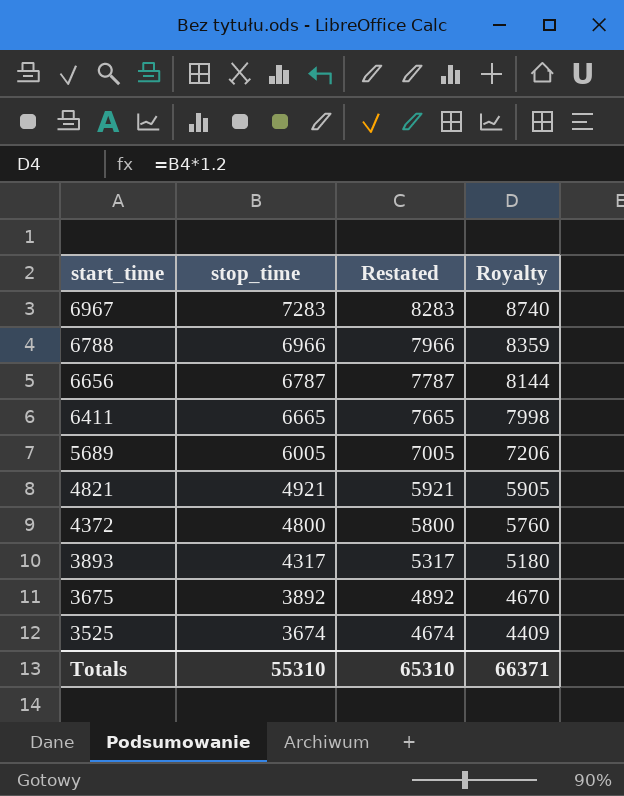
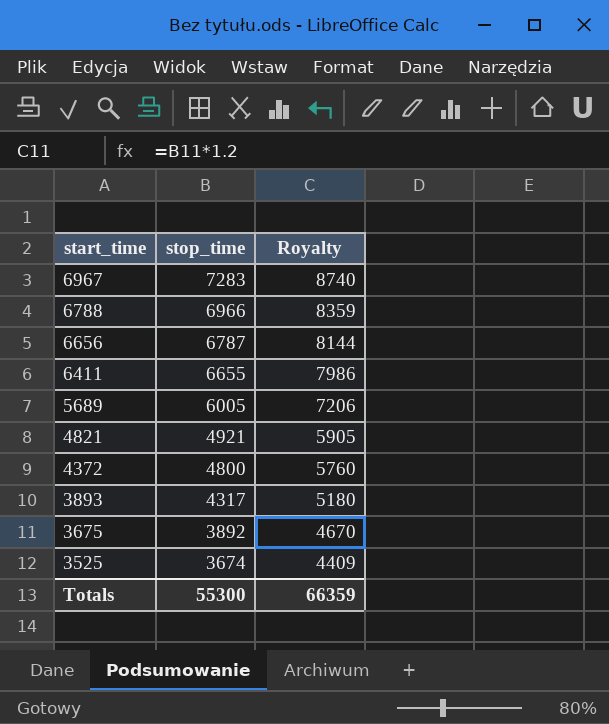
column Restated | formula: [stop_time] + 1000 -> none
6411 | stop_time: 6665 -> 6655
6411 | Royalty: 7998 -> 7986
Totals | stop_time: 55310 -> 55300
Totals | Royalty: 66371 -> 66359

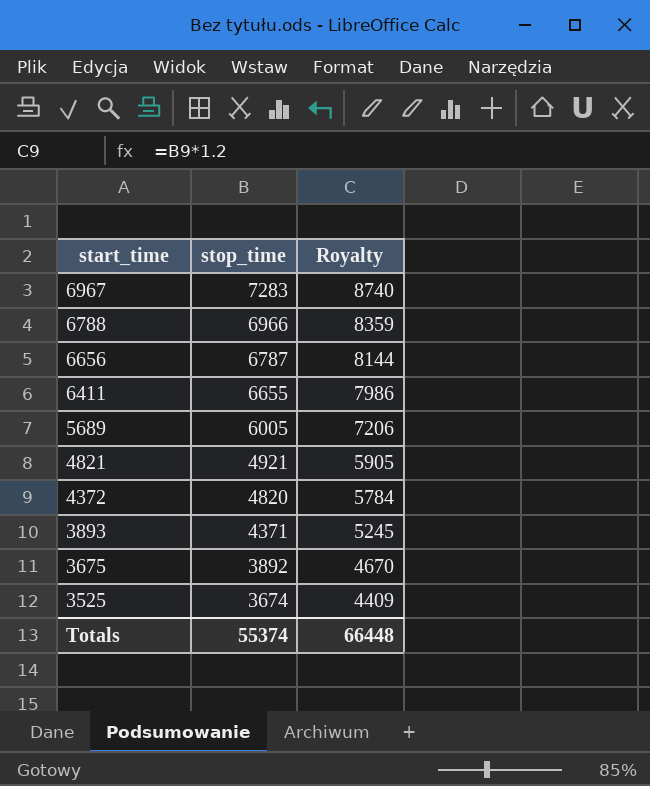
4372 | stop_time: 4800 -> 4820
4372 | Royalty: 5760 -> 5784
3893 | stop_time: 4317 -> 4371
3893 | Royalty: 5180 -> 5245
Totals | stop_time: 55300 -> 55374
Totals | Royalty: 66359 -> 66448

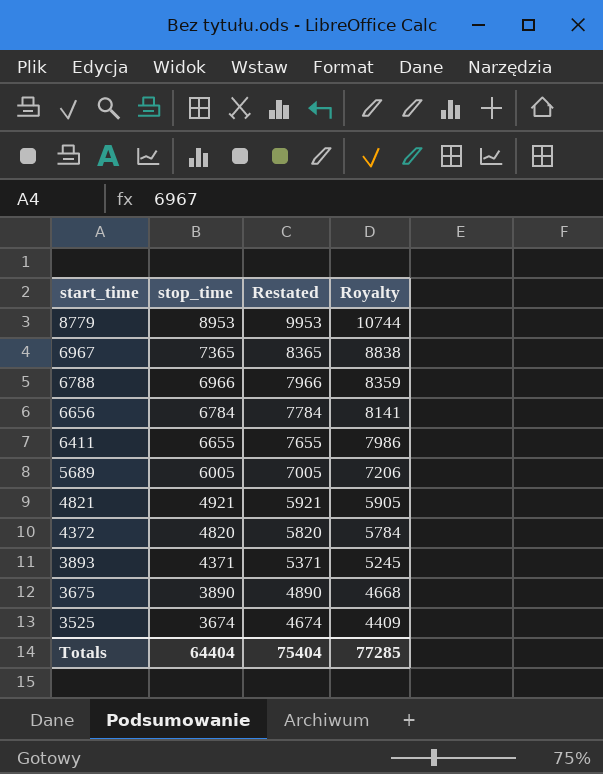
column Restated | formula: none -> [stop_time] + 1000
row 8779: none -> 8953 | 9953 | 10744
6967 | stop_time: 7283 -> 7365
6967 | Royalty: 8740 -> 8838
6656 | stop_time: 6787 -> 6784
6656 | Royalty: 8144 -> 8141
3675 | stop_time: 3892 -> 3890
3675 | Royalty: 4670 -> 4668
Totals | stop_time: 55374 -> 64404
Totals | Royalty: 66448 -> 77285

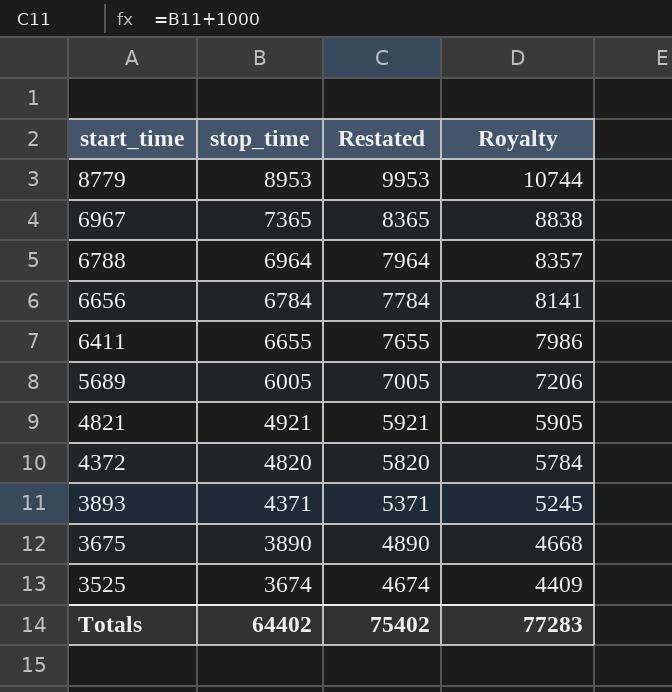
6788 | stop_time: 6966 -> 6964
6788 | Restated: 7966 -> 7964
6788 | Royalty: 8359 -> 8357
Totals | stop_time: 64404 -> 64402
Totals | Restated: 75404 -> 75402
Totals | Royalty: 77285 -> 77283

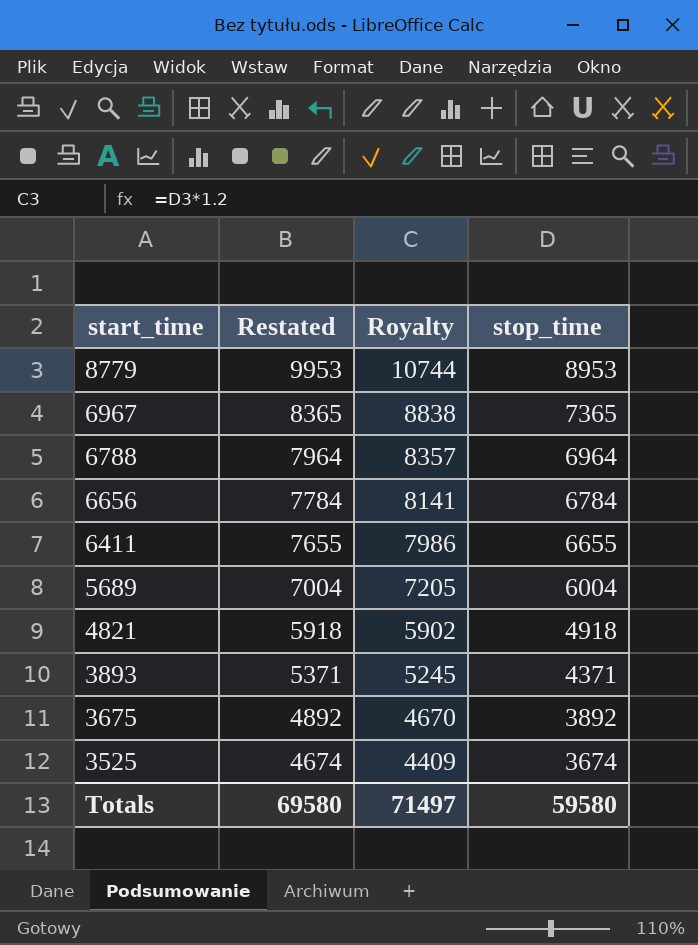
column stop_time | position: 2 -> 4
row 4372: 4820 | 5820 | 5784 -> none
5689 | Restated: 7005 -> 7004
5689 | Royalty: 7206 -> 7205
5689 | stop_time: 6005 -> 6004
4821 | Restated: 5921 -> 5918
4821 | Royalty: 5905 -> 5902
4821 | stop_time: 4921 -> 4918
3675 | Restated: 4890 -> 4892
3675 | Royalty: 4668 -> 4670
3675 | stop_time: 3890 -> 3892
Totals | Restated: 75402 -> 69580
Totals | Royalty: 77283 -> 71497
Totals | stop_time: 64402 -> 59580

